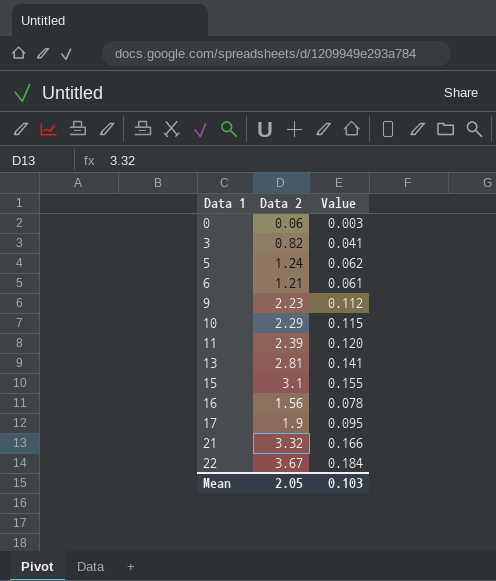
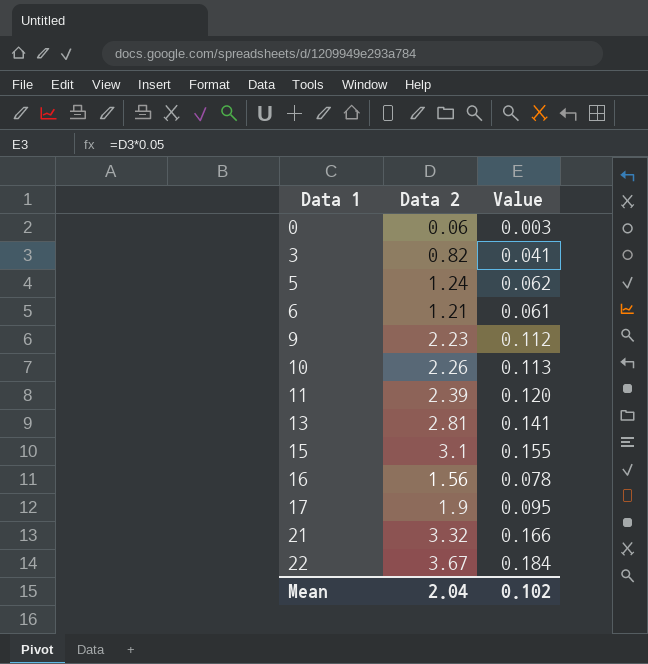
10 | Data 2: 2.29 -> 2.26
10 | Value: 0.115 -> 0.113
Mean | Data 2: 2.05 -> 2.04
Mean | Value: 0.103 -> 0.102

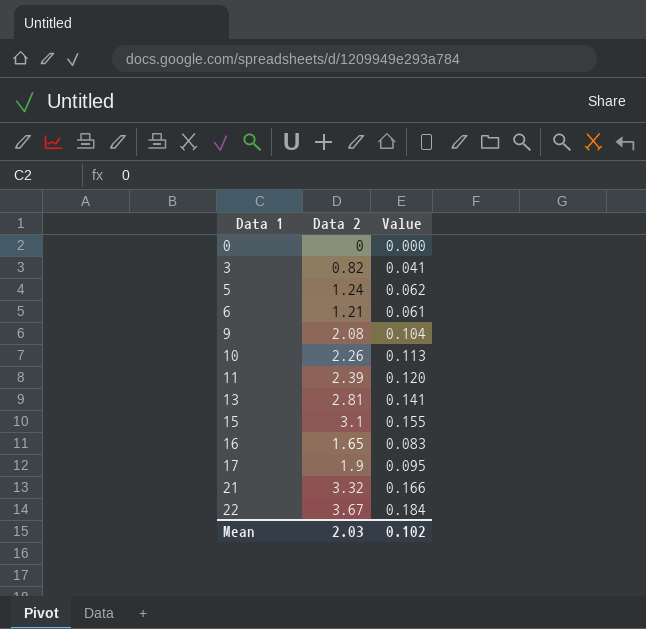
0 | Data 2: 0.06 -> 0
0 | Value: 0.003 -> 0.000
9 | Data 2: 2.23 -> 2.08
9 | Value: 0.112 -> 0.104
16 | Data 2: 1.56 -> 1.65
16 | Value: 0.078 -> 0.083
Mean | Data 2: 2.04 -> 2.03

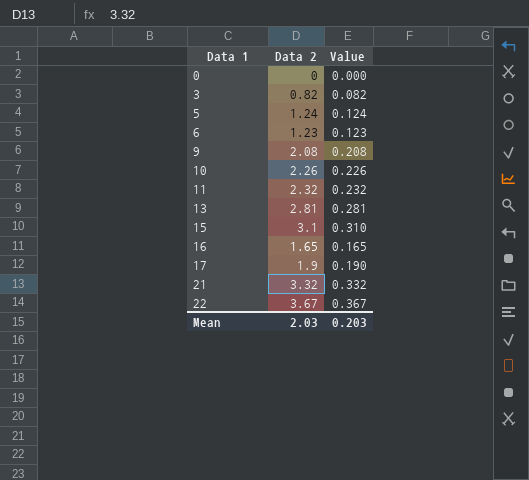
column Value | formula: [Data 2] * 0.05 -> [Data 2] * 0.1
6 | Data 2: 1.21 -> 1.23
11 | Data 2: 2.39 -> 2.32
Mean | Value: 0.102 -> 0.203

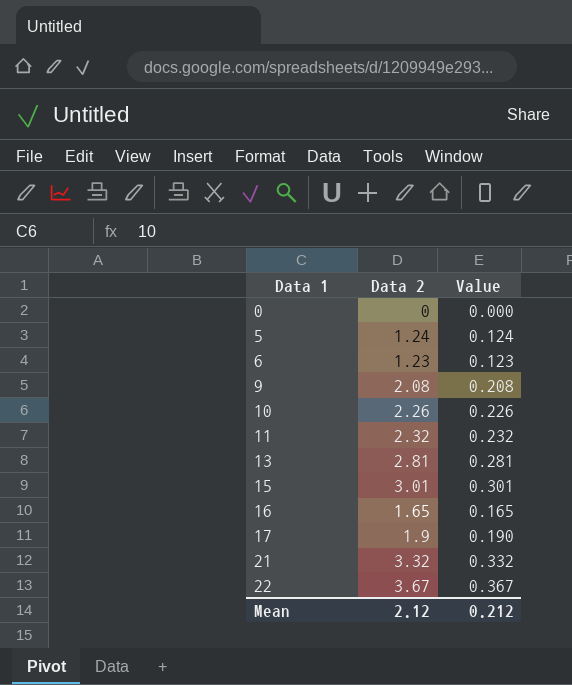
row 3: 0.82 | 0.082 -> none
15 | Data 2: 3.1 -> 3.01
15 | Value: 0.310 -> 0.301
Mean | Data 2: 2.03 -> 2.12
Mean | Value: 0.203 -> 0.212

